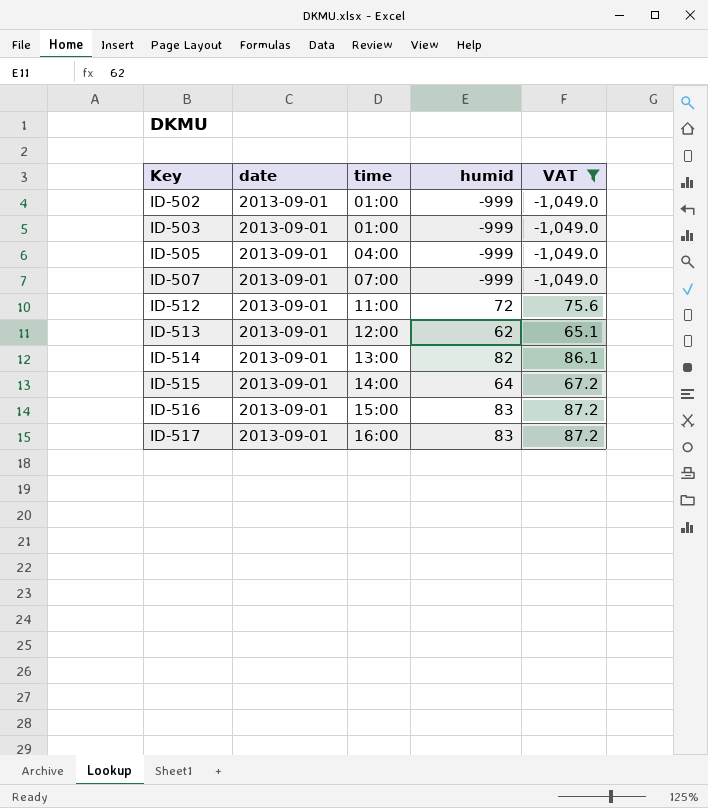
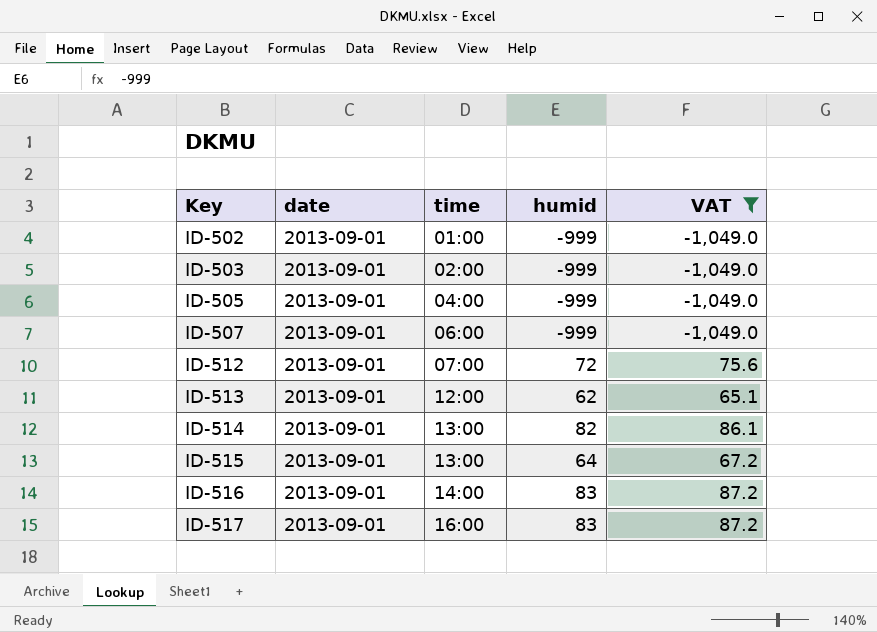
ID-503 | time: 01:00 -> 02:00
ID-507 | time: 07:00 -> 06:00
ID-512 | time: 11:00 -> 07:00
ID-515 | time: 14:00 -> 13:00
ID-516 | time: 15:00 -> 14:00

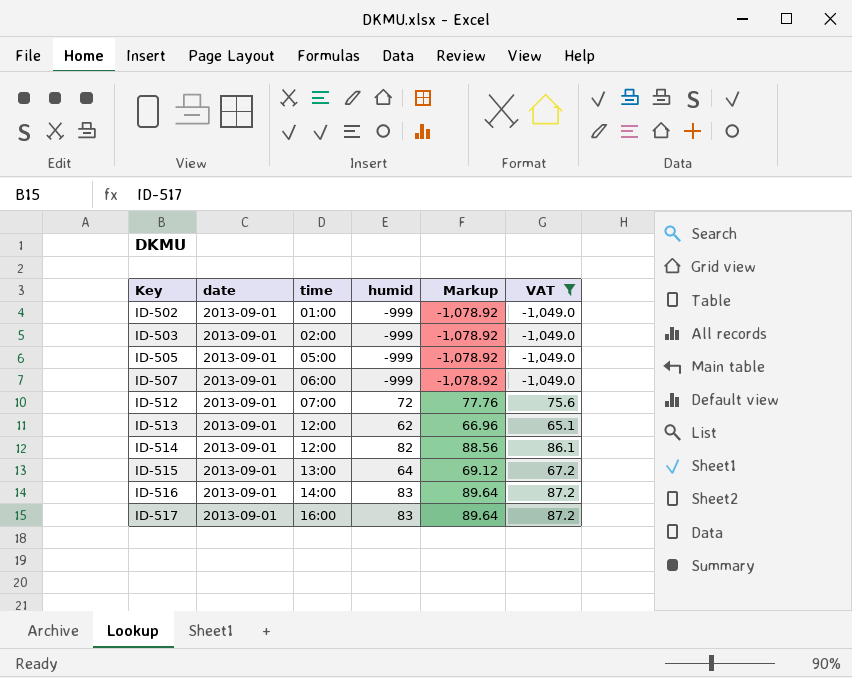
column Markup | formula: none -> [humid] * 1.08
ID-505 | time: 04:00 -> 05:00
ID-514 | time: 13:00 -> 12:00

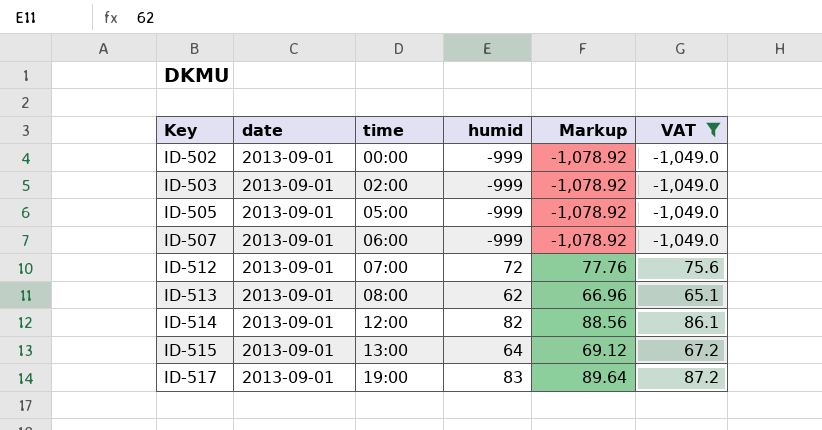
row ID-516: 2013-09-01 | 14:00 | 83 | 89.64 | 87.2 -> none
ID-502 | time: 01:00 -> 00:00
ID-513 | time: 12:00 -> 08:00
ID-517 | time: 16:00 -> 19:00

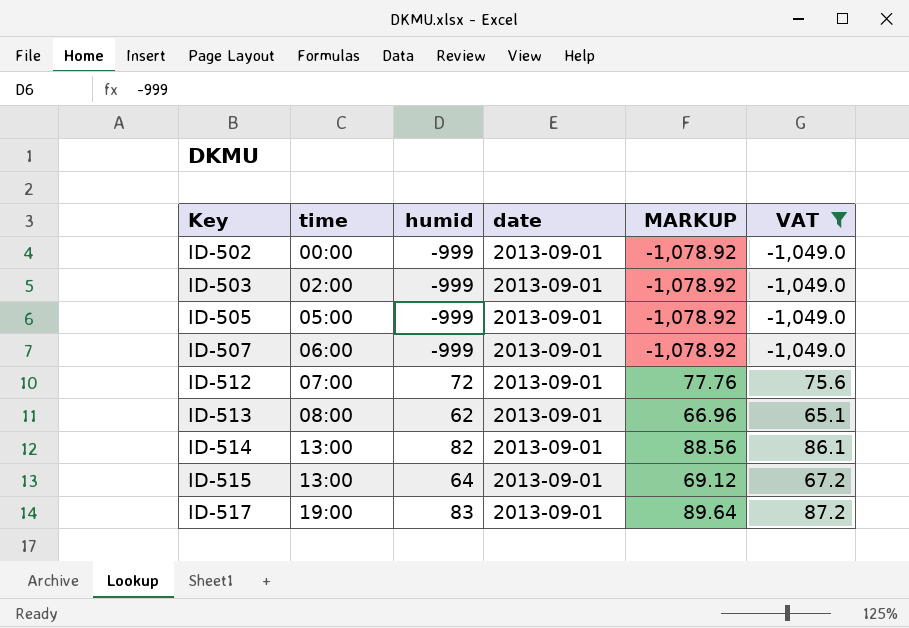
column date | position: 2 -> 4
column name: Markup -> MARKUP
ID-514 | time: 12:00 -> 13:00

